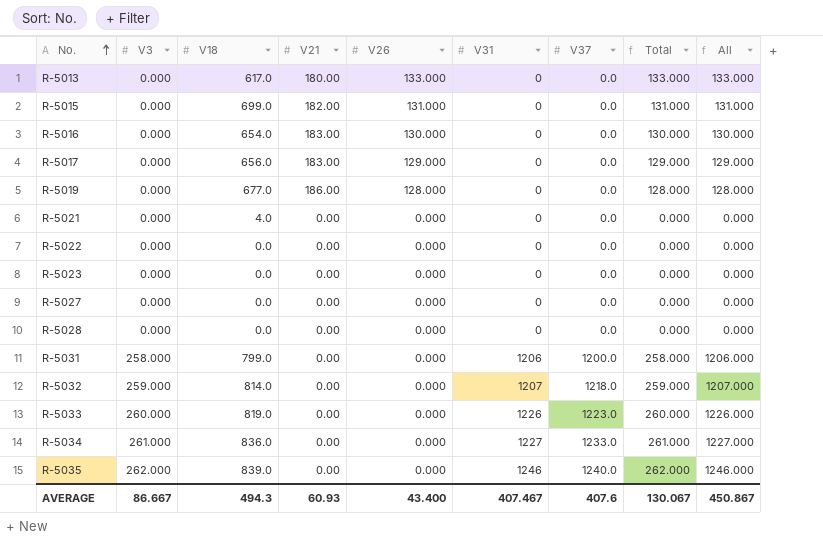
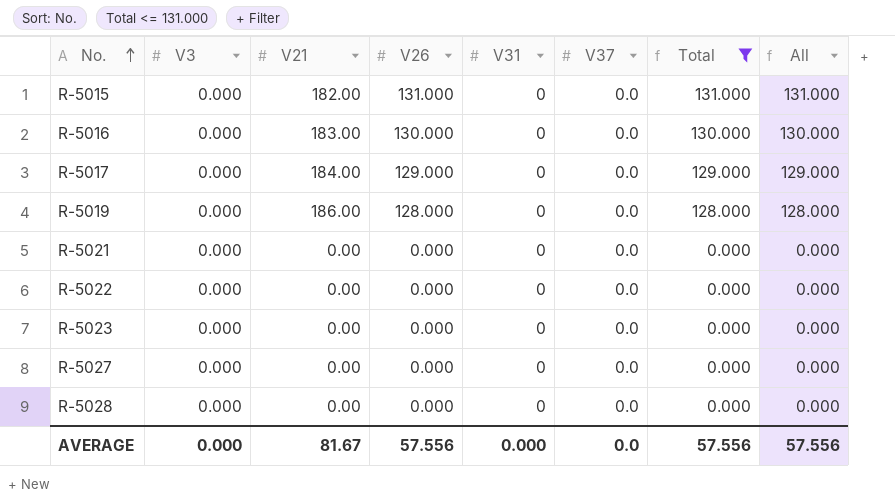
filter: none -> Total <= 131.000
column V18 | position: 3 -> none
R-5017 | V21: 183.00 -> 184.00
AVERAGE | V3: 86.667 -> 0.000
AVERAGE | V21: 60.93 -> 81.67
AVERAGE | V26: 43.400 -> 57.556
AVERAGE | V31: 407.467 -> 0.000
AVERAGE | V37: 407.6 -> 0.0
AVERAGE | Total: 130.067 -> 57.556
AVERAGE | All: 450.867 -> 57.556

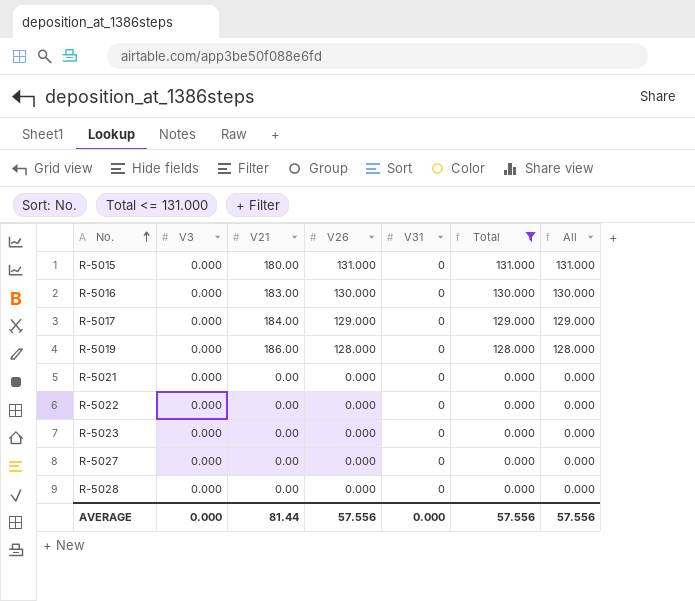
column V37 | position: 6 -> none
R-5015 | V21: 182.00 -> 180.00
AVERAGE | V21: 81.67 -> 81.44

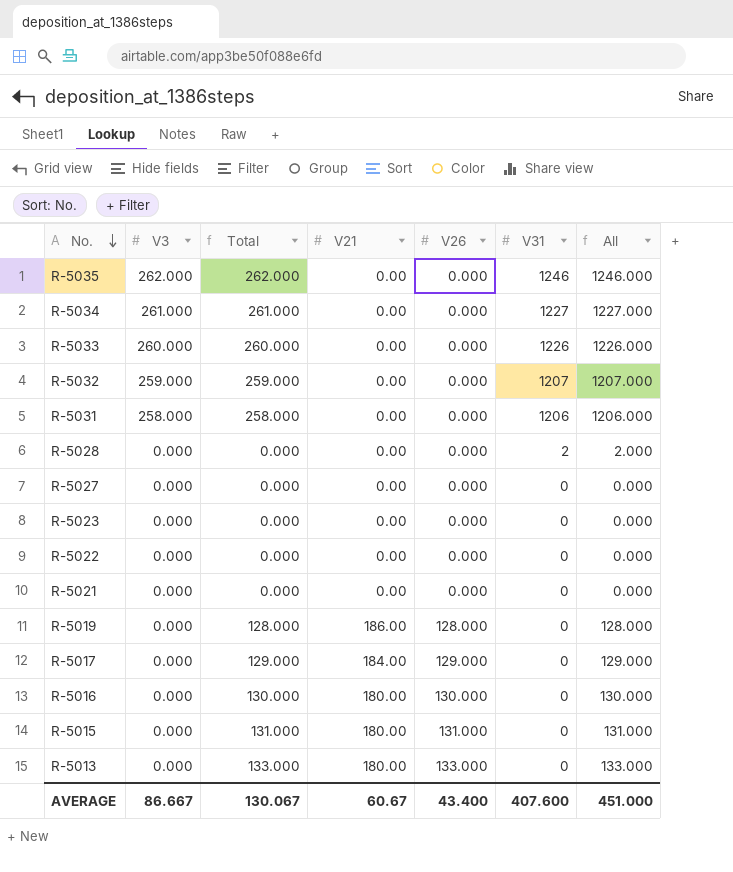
filter: Total <= 131.000 -> none
row order: No. ascending -> No. descending
column Total | position: 6 -> 3
R-5028 | V31: 0 -> 2
R-5028 | All: 0.000 -> 2.000
R-5016 | V21: 183.00 -> 180.00
AVERAGE | V3: 0.000 -> 86.667
AVERAGE | Total: 57.556 -> 130.067
AVERAGE | V21: 81.44 -> 60.67
AVERAGE | V26: 57.556 -> 43.400
AVERAGE | V31: 0.000 -> 407.600
AVERAGE | All: 57.556 -> 451.000

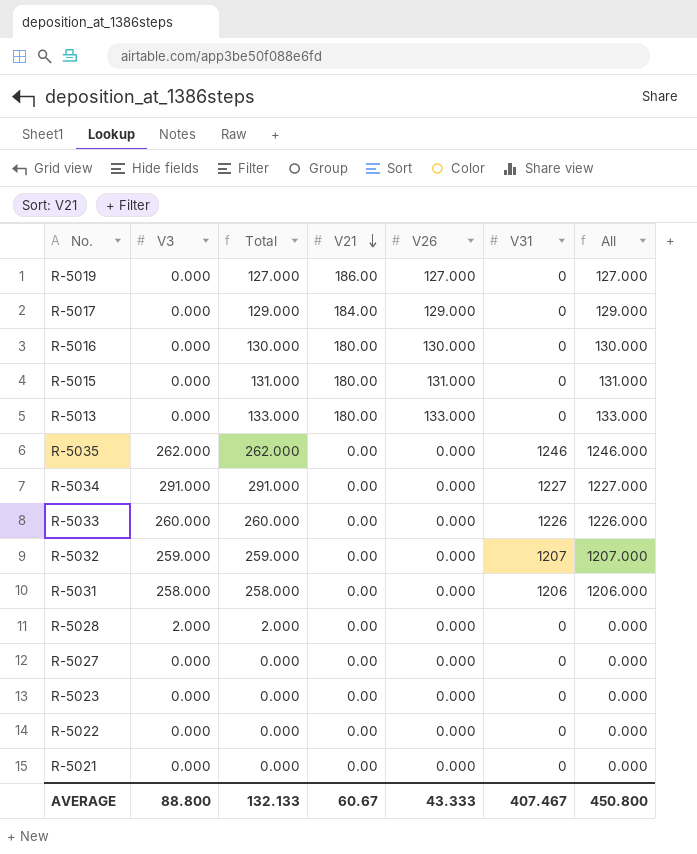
row order: No. descending -> V21 descending
R-5019 | Total: 128.000 -> 127.000
R-5019 | V26: 128.000 -> 127.000
R-5019 | All: 128.000 -> 127.000
R-5034 | V3: 261.000 -> 291.000
R-5034 | Total: 261.000 -> 291.000
R-5028 | V3: 0.000 -> 2.000
R-5028 | Total: 0.000 -> 2.000
R-5028 | V31: 2 -> 0
R-5028 | All: 2.000 -> 0.000
AVERAGE | V3: 86.667 -> 88.800
AVERAGE | Total: 130.067 -> 132.133
AVERAGE | V26: 43.400 -> 43.333
AVERAGE | V31: 407.600 -> 407.467
AVERAGE | All: 451.000 -> 450.800

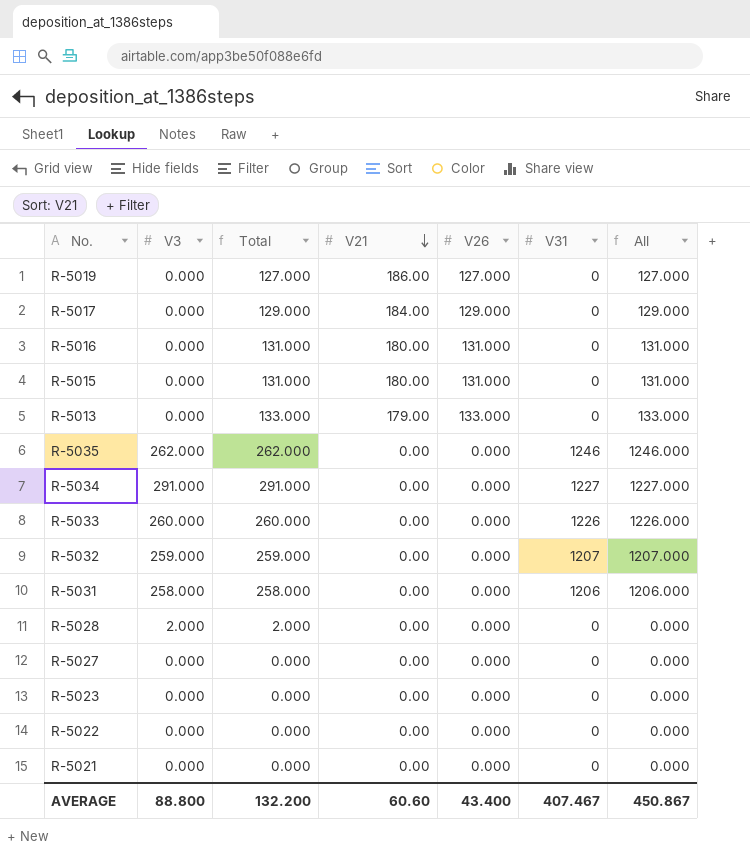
R-5016 | Total: 130.000 -> 131.000
R-5016 | V26: 130.000 -> 131.000
R-5016 | All: 130.000 -> 131.000
R-5013 | V21: 180.00 -> 179.00
AVERAGE | Total: 132.133 -> 132.200
AVERAGE | V21: 60.67 -> 60.60
AVERAGE | V26: 43.333 -> 43.400
AVERAGE | All: 450.800 -> 450.867

